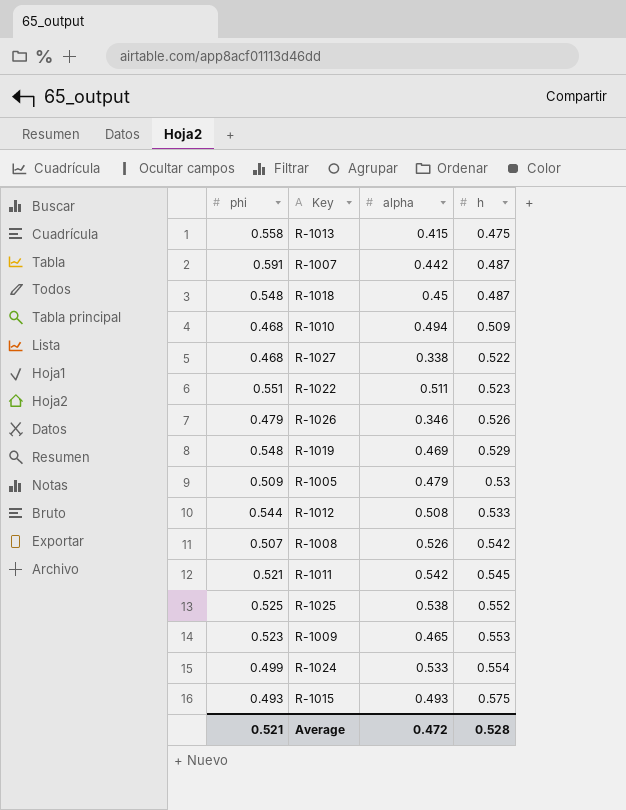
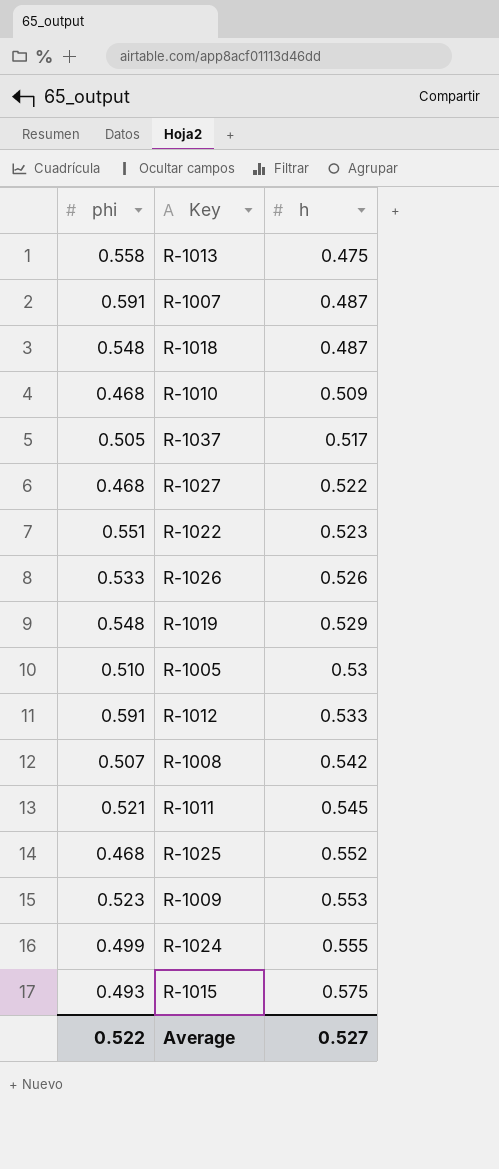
column alpha | position: 3 -> none
row R-1037: none -> 0.505 | 0.517
R-1026 | phi: 0.479 -> 0.533
R-1005 | phi: 0.509 -> 0.510
R-1012 | phi: 0.544 -> 0.591
R-1025 | phi: 0.525 -> 0.468
R-1024 | h: 0.554 -> 0.555
Average | phi: 0.521 -> 0.522
Average | h: 0.528 -> 0.527

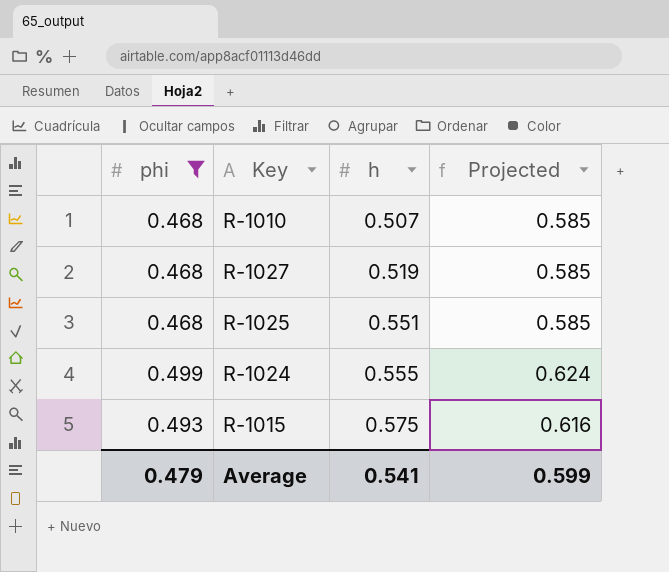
filter: none -> phi <= 0.499
column Projected | formula: none -> [phi] * 1.25
R-1010 | h: 0.509 -> 0.507
R-1027 | h: 0.522 -> 0.519
R-1025 | h: 0.552 -> 0.551
Average | phi: 0.522 -> 0.479
Average | h: 0.527 -> 0.541

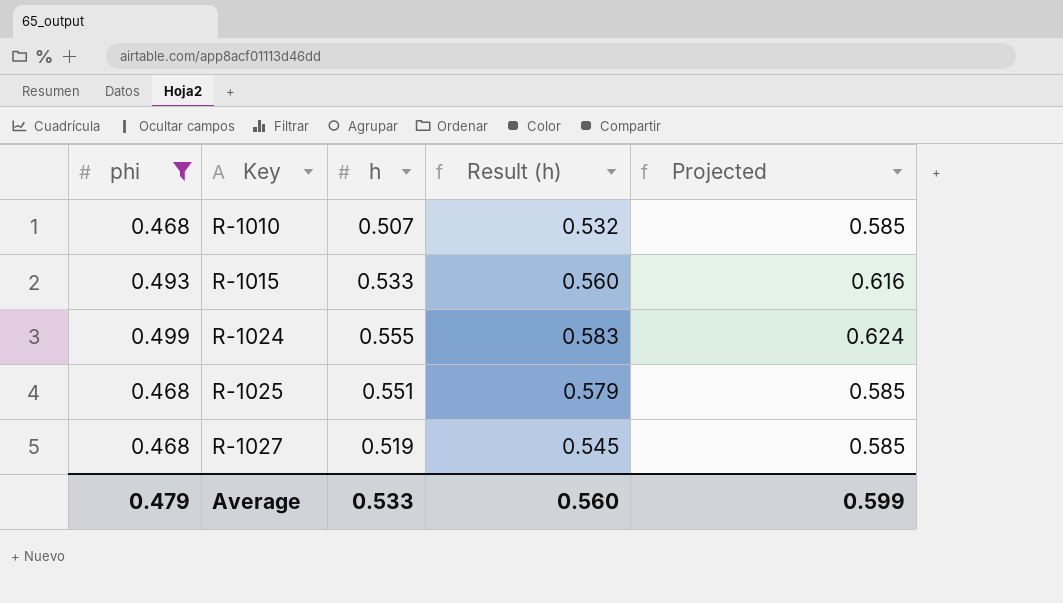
row order: h ascending -> Key ascending
column Result (h) | formula: none -> [h] * 1.05
R-1015 | h: 0.575 -> 0.533
Average | h: 0.541 -> 0.533

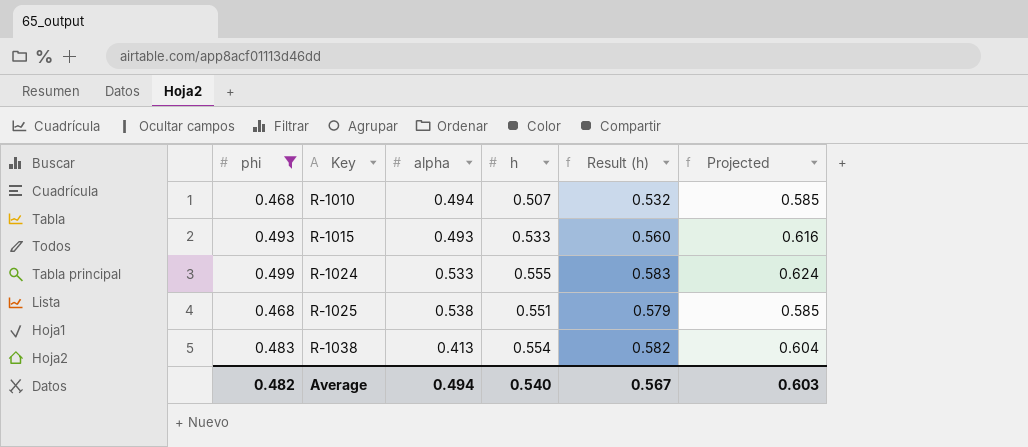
column alpha | position: none -> 3
row R-1027: 0.468 | 0.519 | 0.545 | 0.585 -> none
row R-1038: none -> 0.483 | 0.413 | 0.554 | 0.582 | 0.604
Average | phi: 0.479 -> 0.482
Average | h: 0.533 -> 0.540
Average | Result (h): 0.560 -> 0.567
Average | Projected: 0.599 -> 0.603

